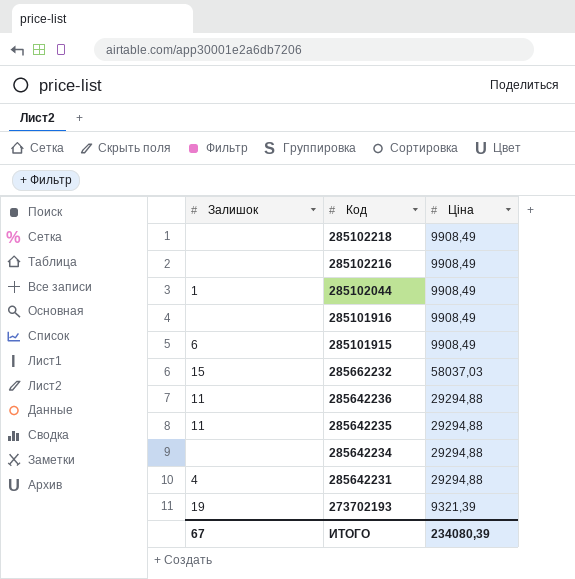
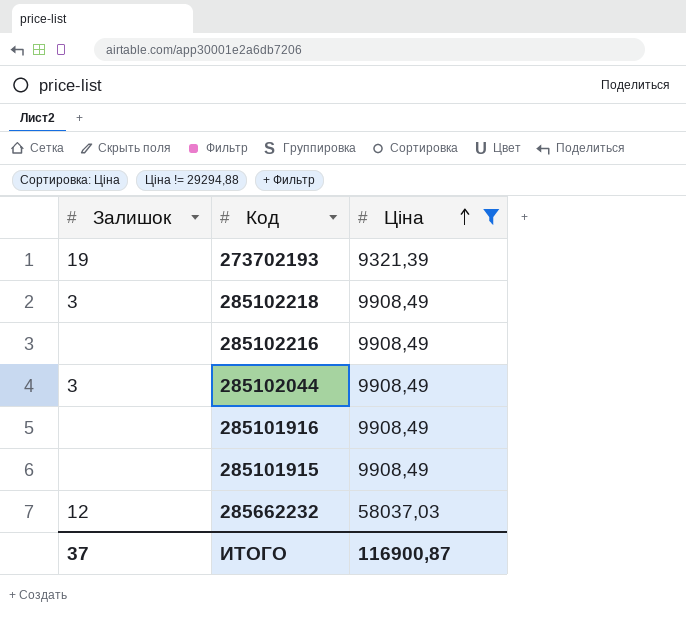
filter: none -> Ціна != 29294,88
row order: none -> Ціна ascending
285102218 | Залишок: none -> 3
285102044 | Залишок: 1 -> 3
285101915 | Залишок: 6 -> none
285662232 | Залишок: 15 -> 12
ИТОГО | Залишок: 67 -> 37
ИТОГО | Ціна: 234080,39 -> 116900,87

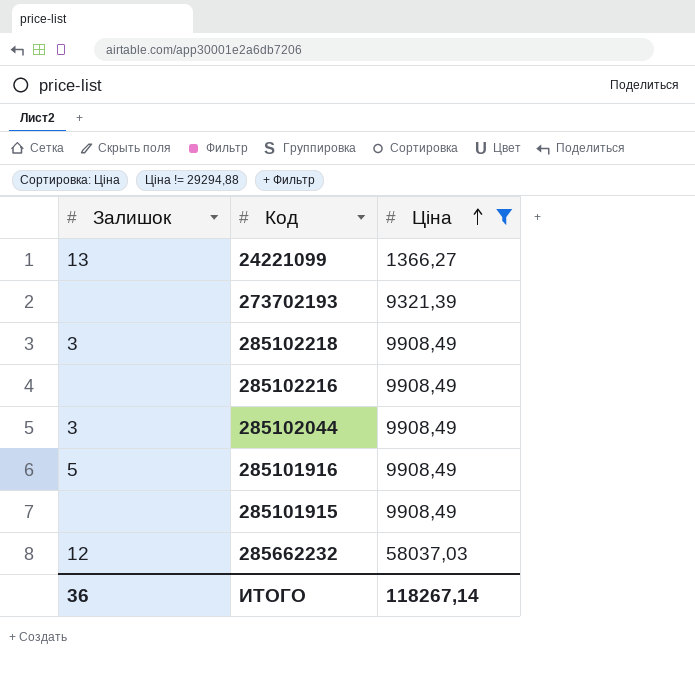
row 24221099: none -> 13 | 1366,27
273702193 | Залишок: 19 -> none
285101916 | Залишок: none -> 5
ИТОГО | Залишок: 37 -> 36
ИТОГО | Ціна: 116900,87 -> 118267,14

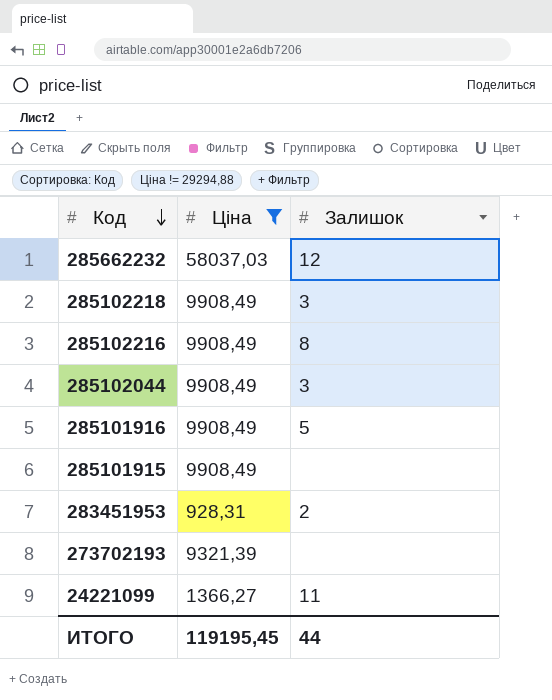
row order: Ціна ascending -> Код descending
column Залишок | position: 1 -> 3
285102216 | Залишок: none -> 8
row 283451953: none -> 928,31 | 2
24221099 | Залишок: 13 -> 11
ИТОГО | Ціна: 118267,14 -> 119195,45
ИТОГО | Залишок: 36 -> 44

